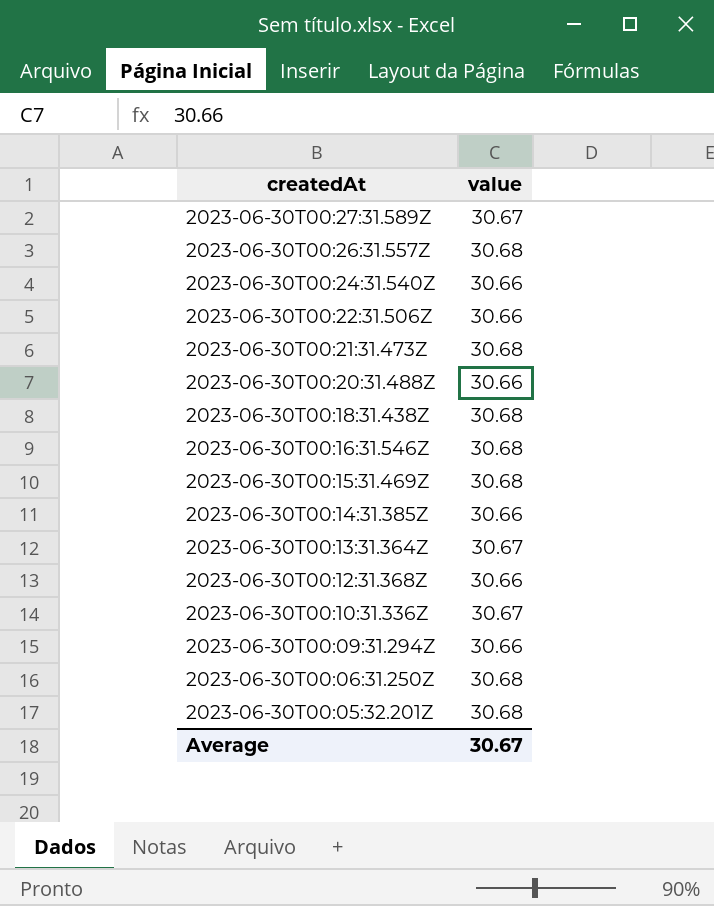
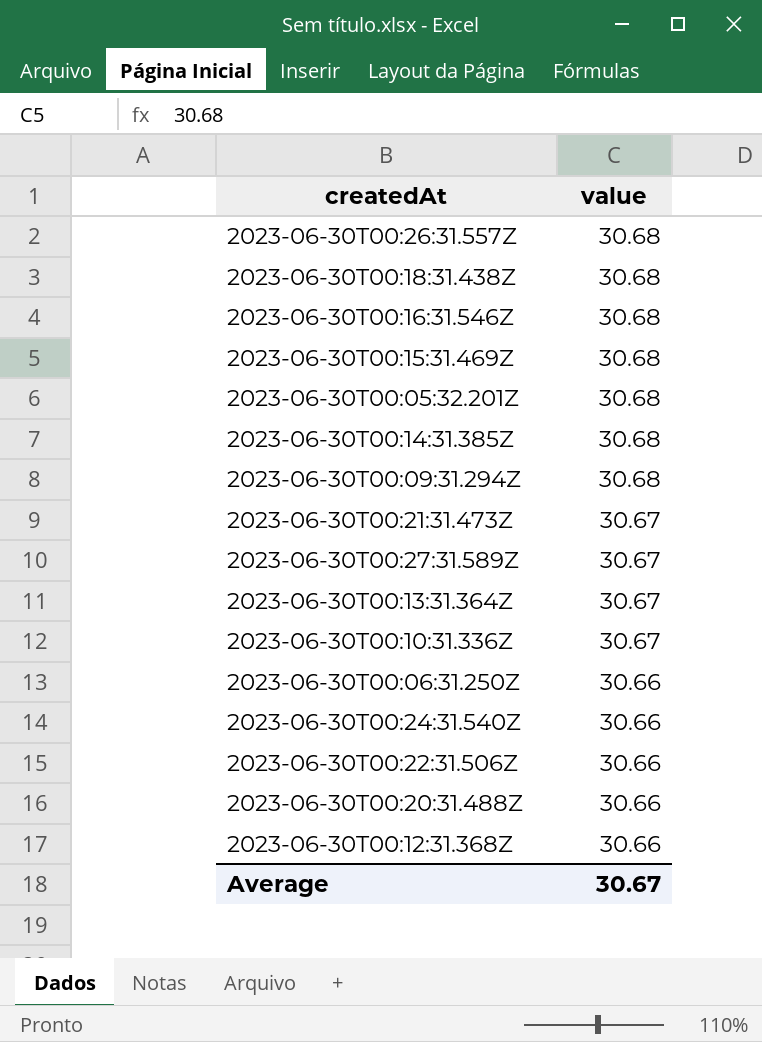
row order: createdAt descending -> value descending
2023-06-30T00:14:31.385Z | value: 30.66 -> 30.68
2023-06-30T00:09:31.294Z | value: 30.66 -> 30.68
2023-06-30T00:21:31.473Z | value: 30.68 -> 30.67
2023-06-30T00:06:31.250Z | value: 30.68 -> 30.66

